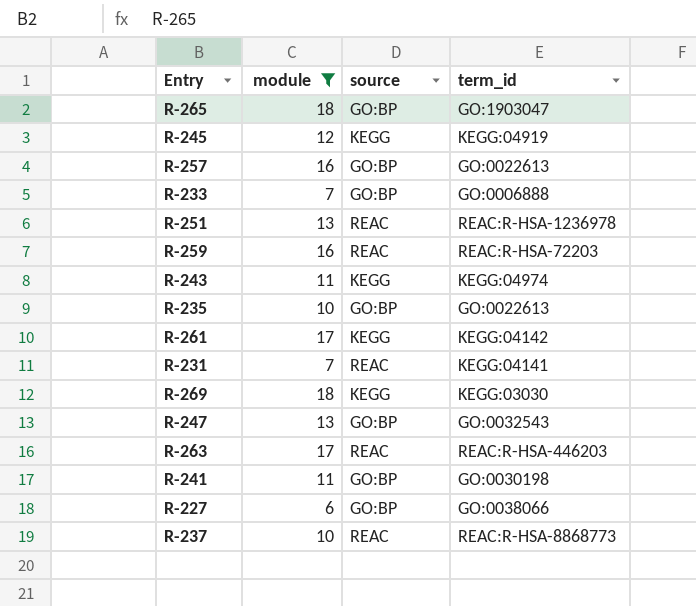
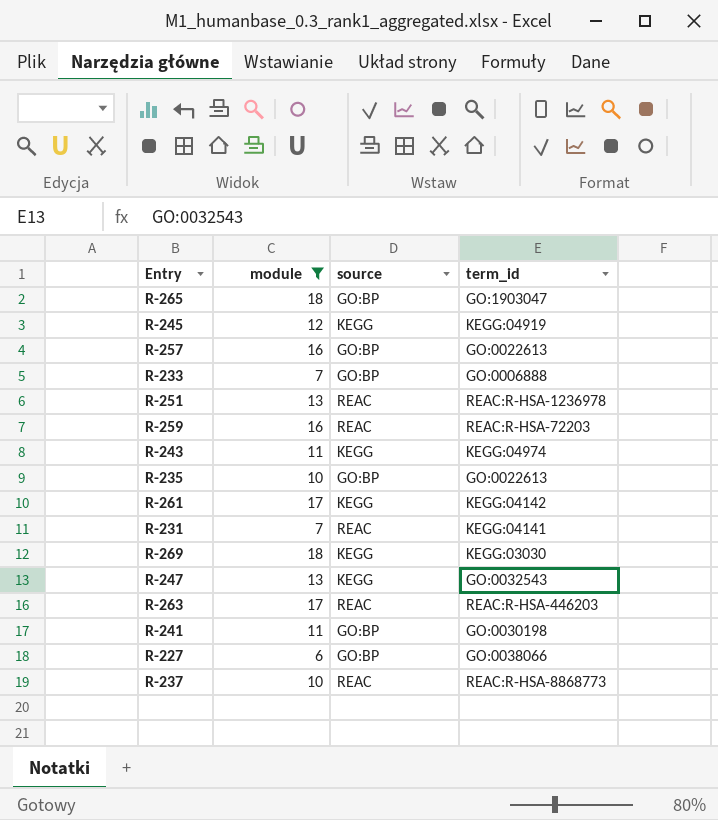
R-247 | source: GO:BP -> KEGG

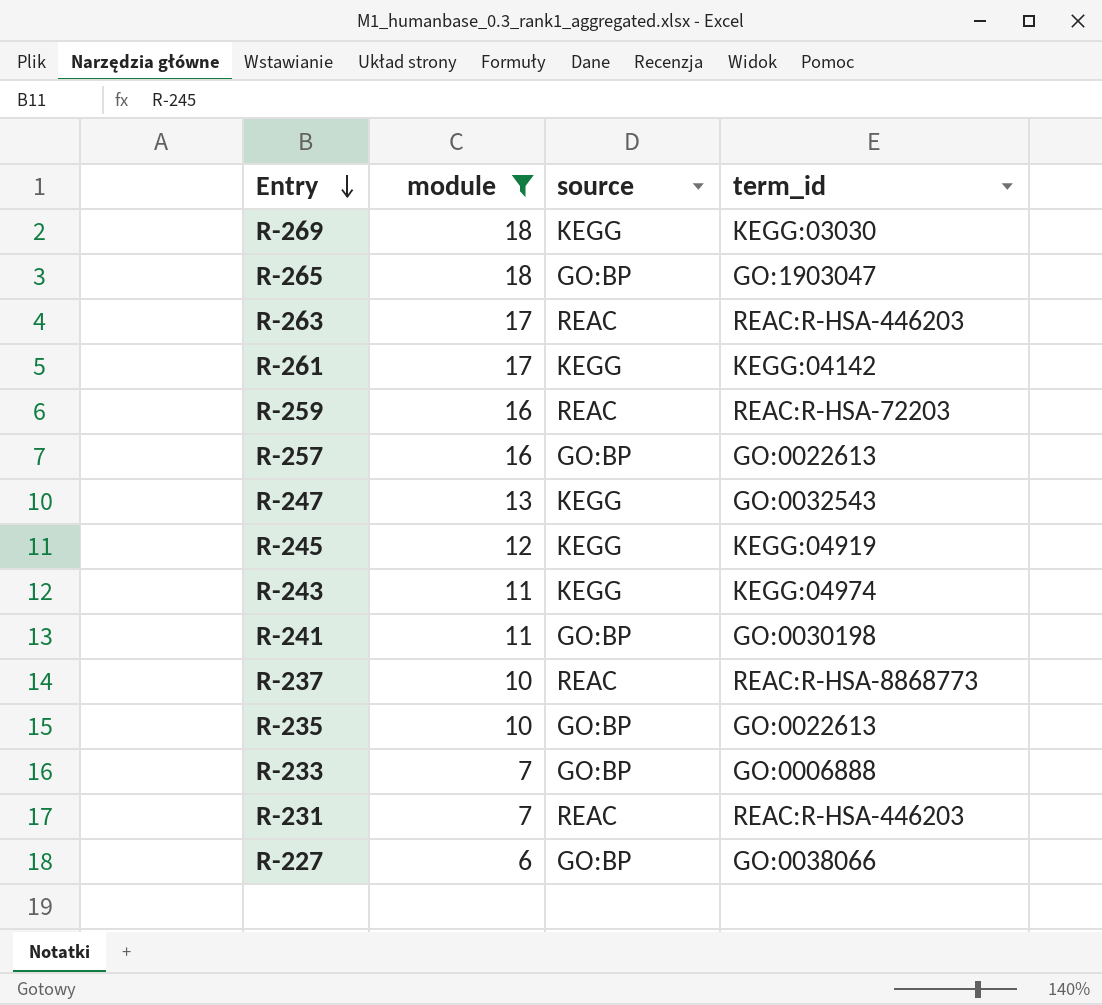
row order: none -> Entry descending
row R-251: 13 | REAC | REAC:R-HSA-1236978 -> none
R-231 | term_id: KEGG:04141 -> REAC:R-HSA-446203

